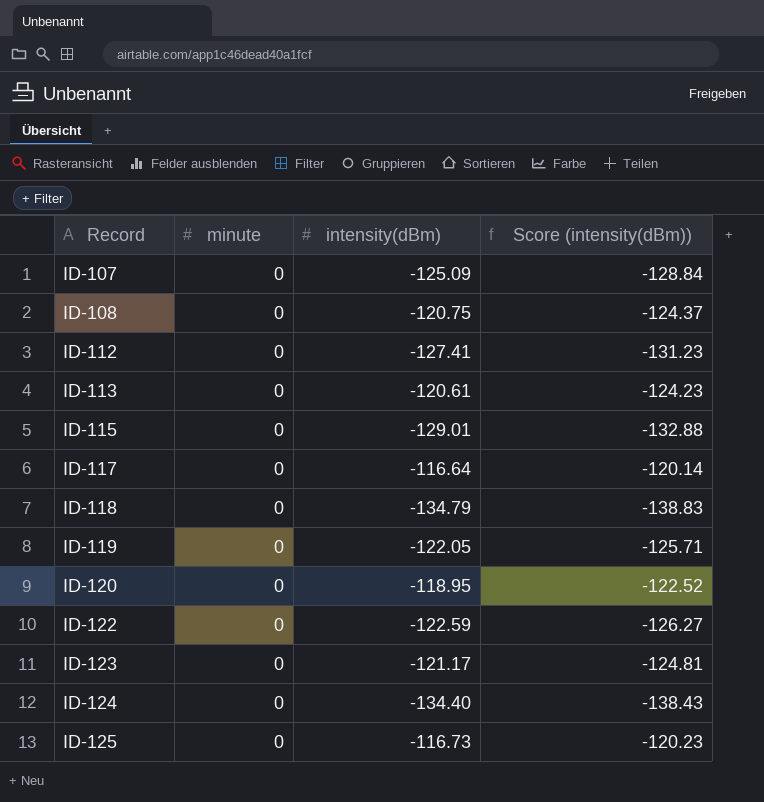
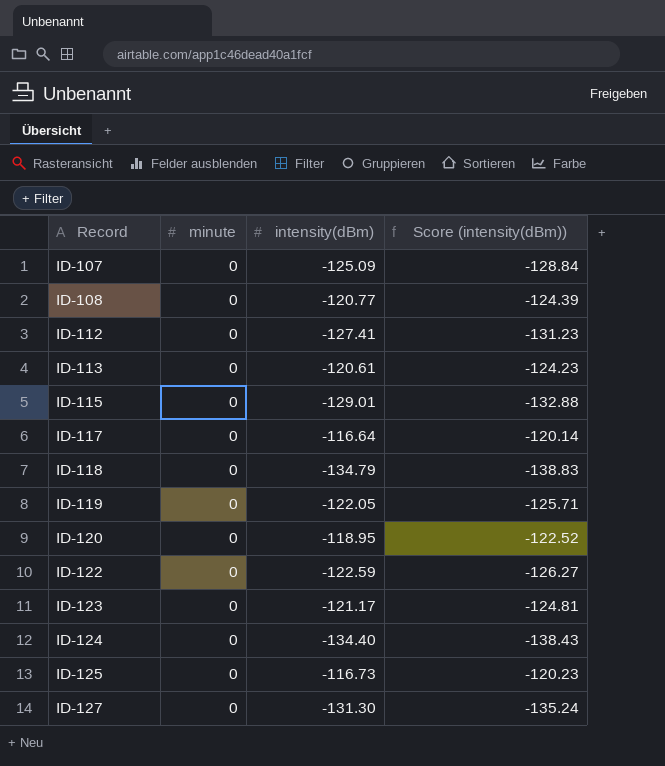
ID-108 | intensity(dBm): -120.75 -> -120.77
ID-108 | Score (intensity(dBm)): -124.37 -> -124.39
row ID-127: none -> 0 | -131.30 | -135.24

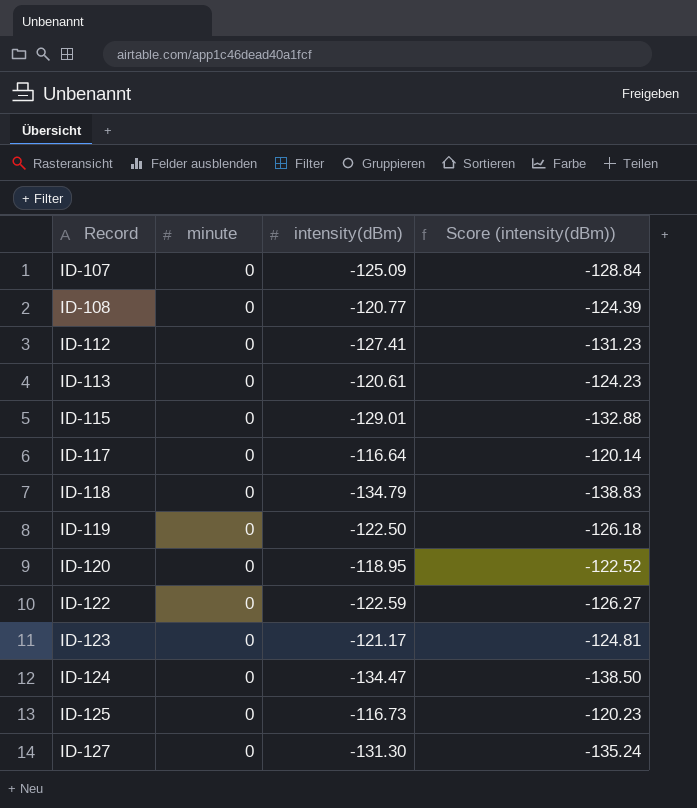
ID-119 | intensity(dBm): -122.05 -> -122.50
ID-119 | Score (intensity(dBm)): -125.71 -> -126.18
ID-124 | intensity(dBm): -134.40 -> -134.47
ID-124 | Score (intensity(dBm)): -138.43 -> -138.50

